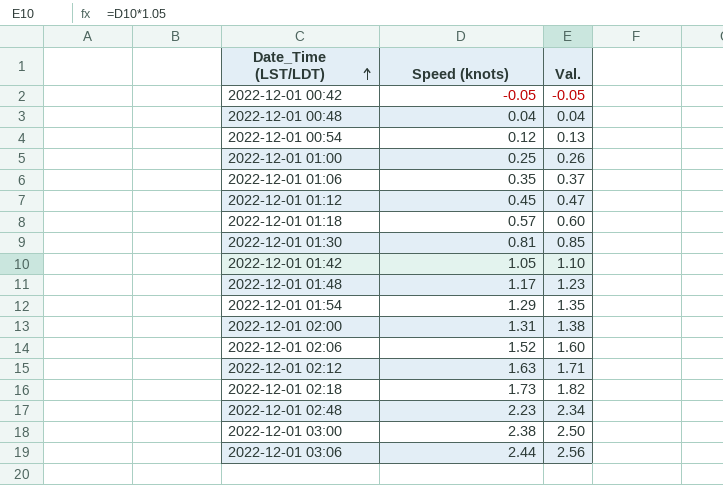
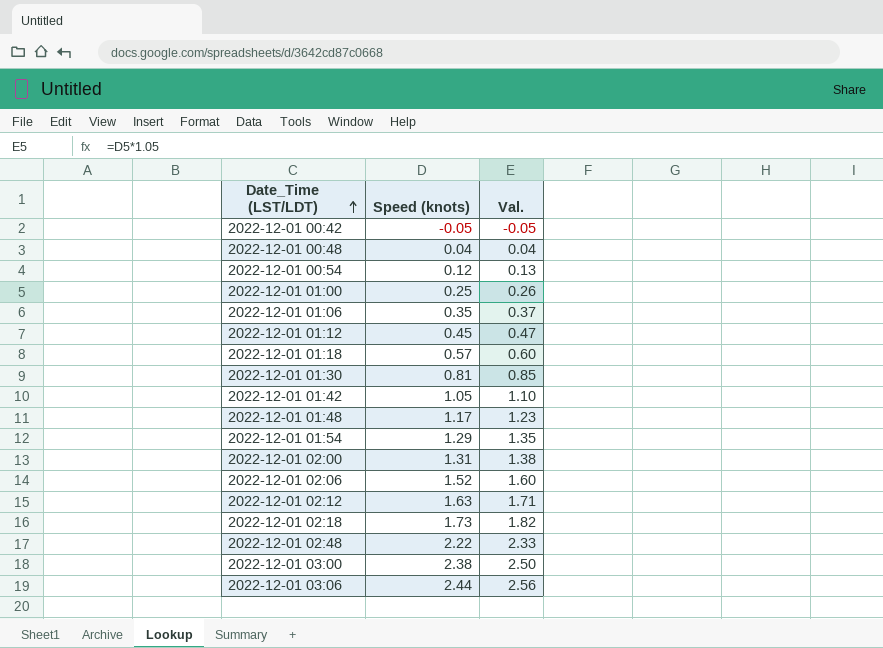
2022-12-01 02:48 | Speed (knots): 2.23 -> 2.22
2022-12-01 02:48 | Val.: 2.34 -> 2.33

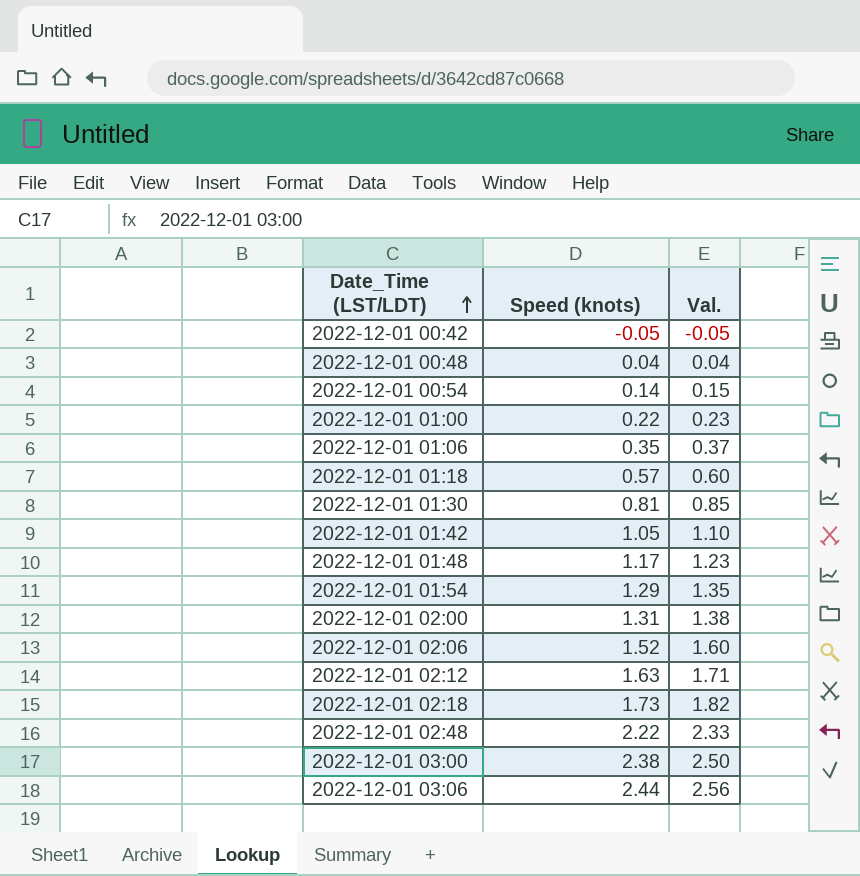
row 2022-12-01 01:12: 0.45 | 0.47 -> none
2022-12-01 00:54 | Speed (knots): 0.12 -> 0.14
2022-12-01 00:54 | Val.: 0.13 -> 0.15
2022-12-01 01:00 | Speed (knots): 0.25 -> 0.22
2022-12-01 01:00 | Val.: 0.26 -> 0.23

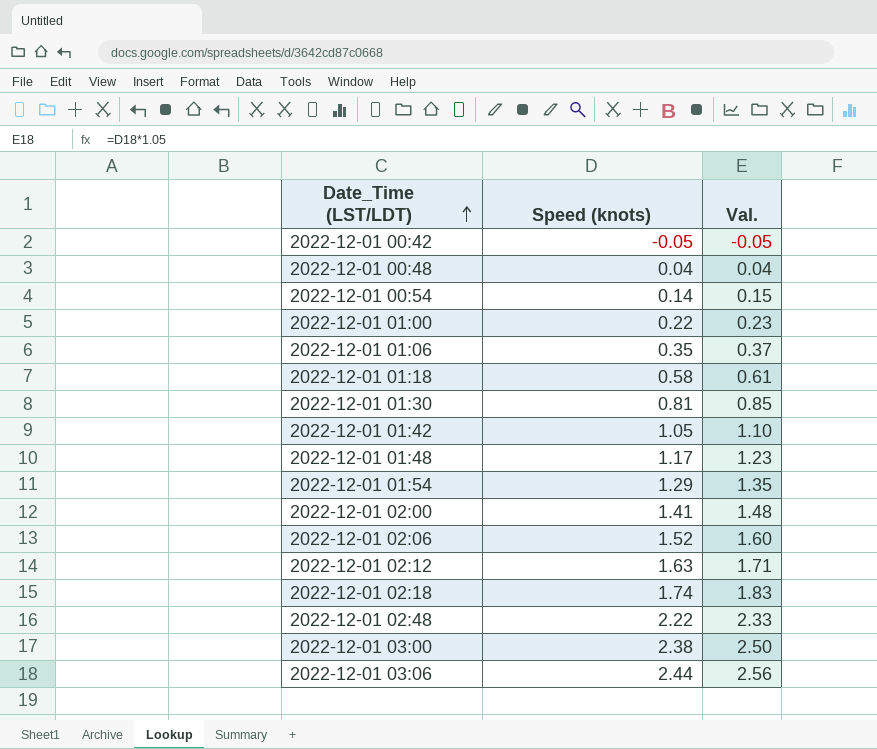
2022-12-01 01:18 | Speed (knots): 0.57 -> 0.58
2022-12-01 01:18 | Val.: 0.60 -> 0.61
2022-12-01 02:00 | Speed (knots): 1.31 -> 1.41
2022-12-01 02:00 | Val.: 1.38 -> 1.48
2022-12-01 02:18 | Speed (knots): 1.73 -> 1.74
2022-12-01 02:18 | Val.: 1.82 -> 1.83

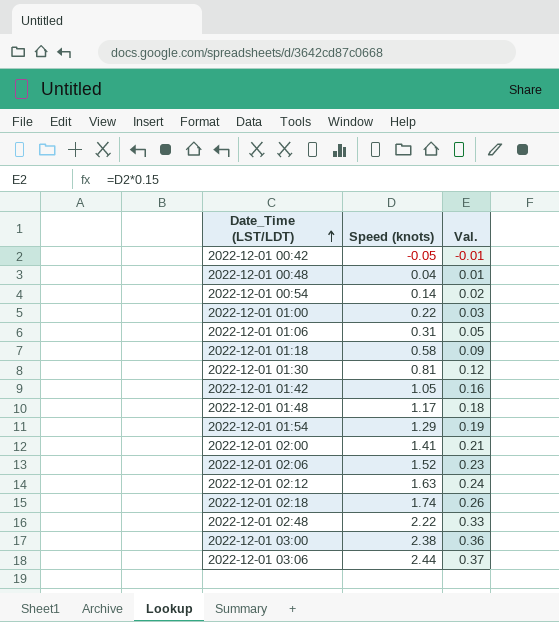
column Val. | formula: [Speed (knots)] * 1.05 -> [Speed (knots)] * 0.15
2022-12-01 01:06 | Speed (knots): 0.35 -> 0.31

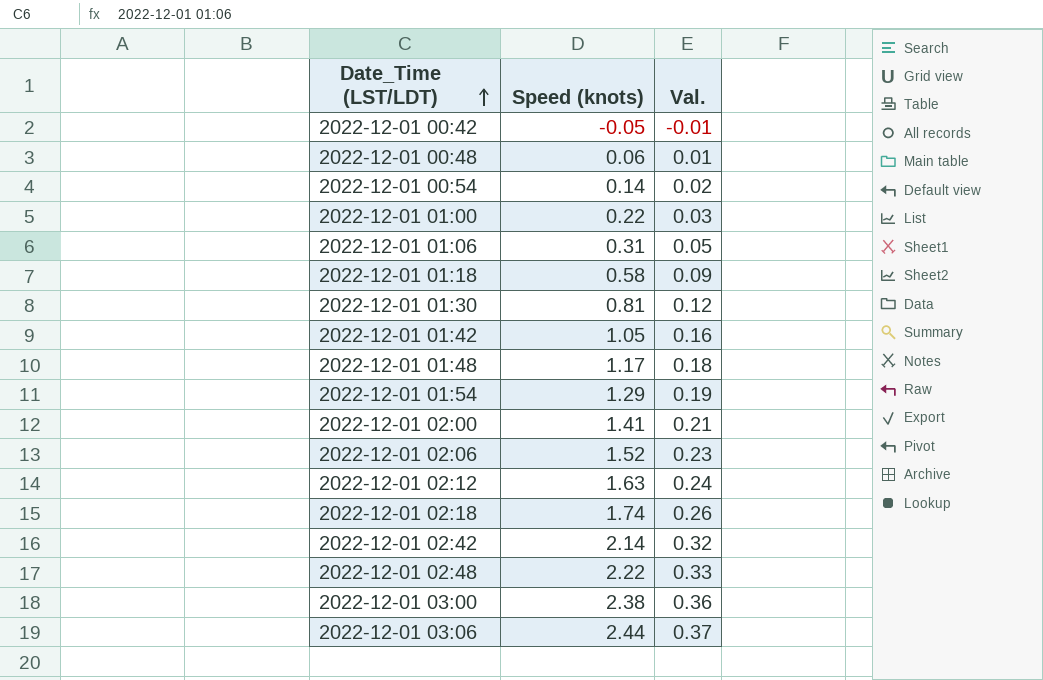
2022-12-01 00:48 | Speed (knots): 0.04 -> 0.06
row 2022-12-01 02:42: none -> 2.14 | 0.32

